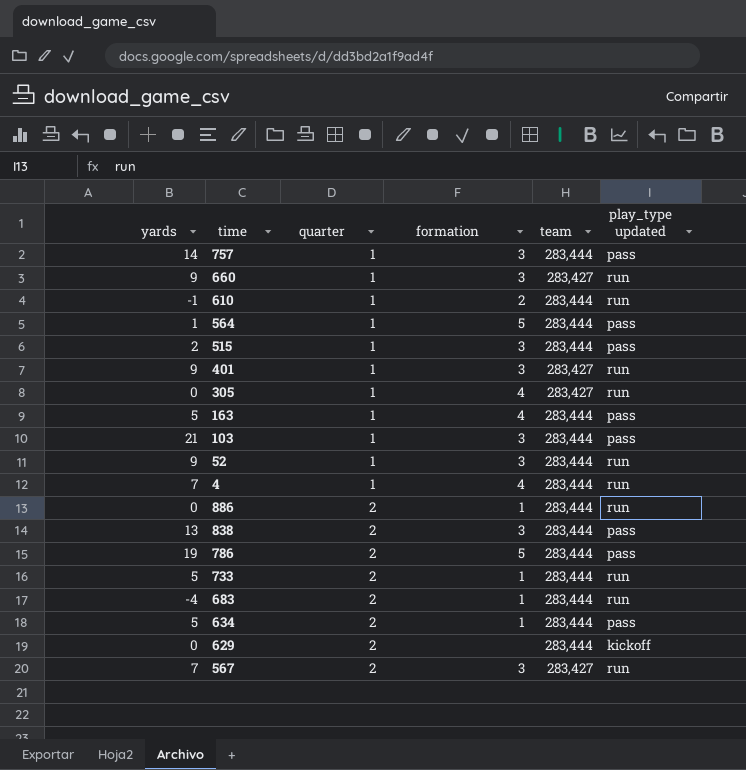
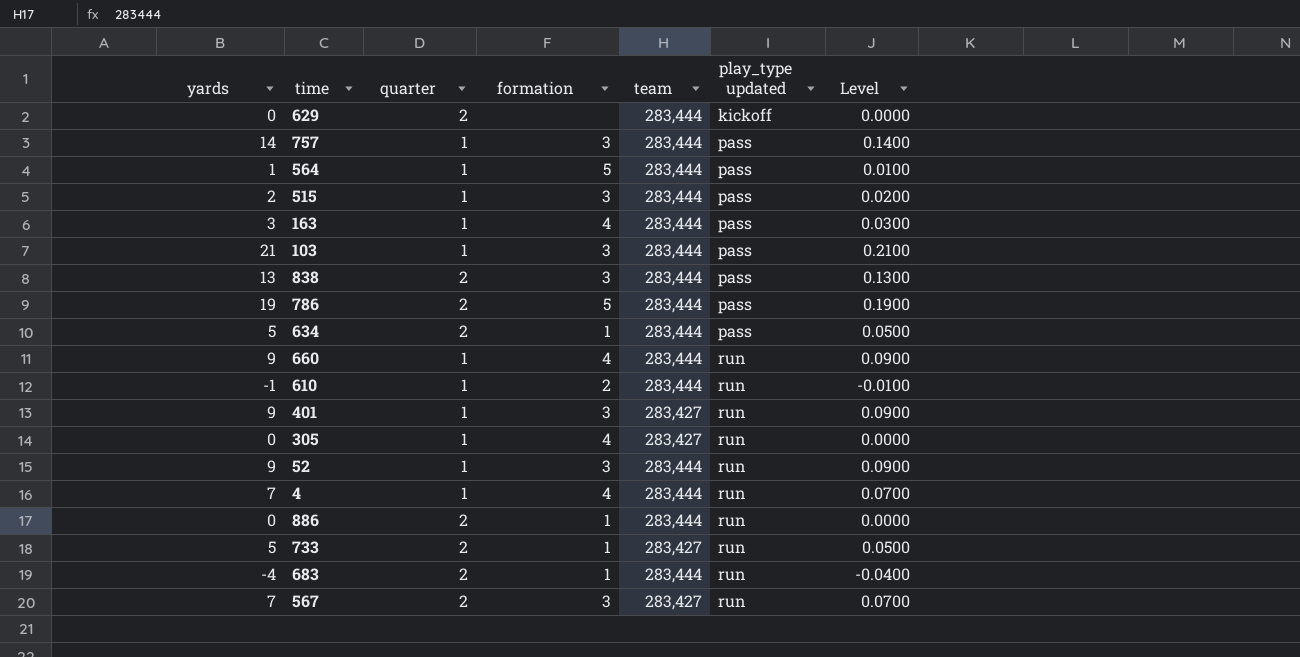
row order: quarter ascending -> play_type updated ascending
column Level | formula: none -> [yards] * 0.01
163 | yards: 5 -> 3
660 | formation: 3 -> 4
660 | team: 283,427 -> 283,444
733 | team: 283,444 -> 283,427

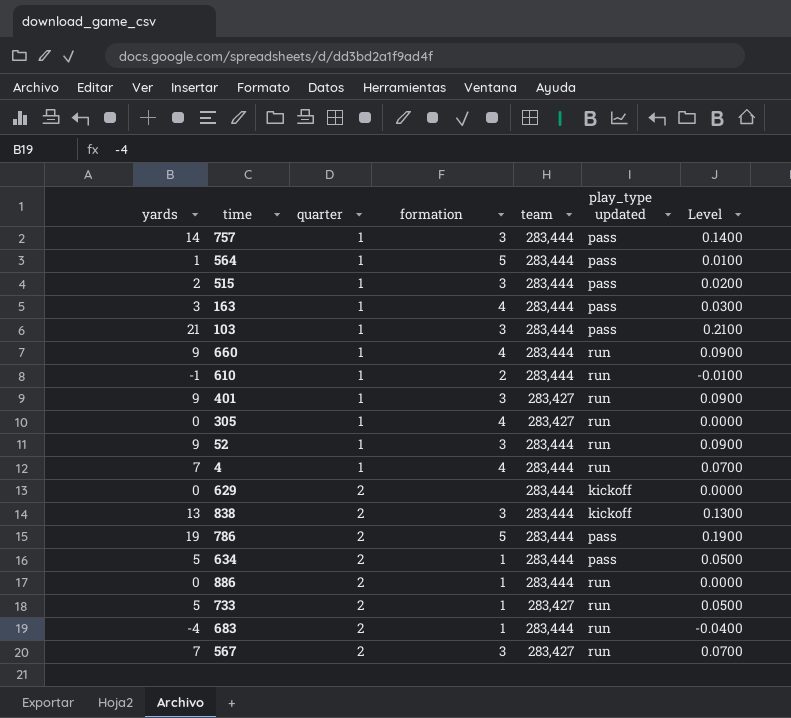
row order: play_type updated ascending -> quarter ascending
838 | play_type updated: pass -> kickoff

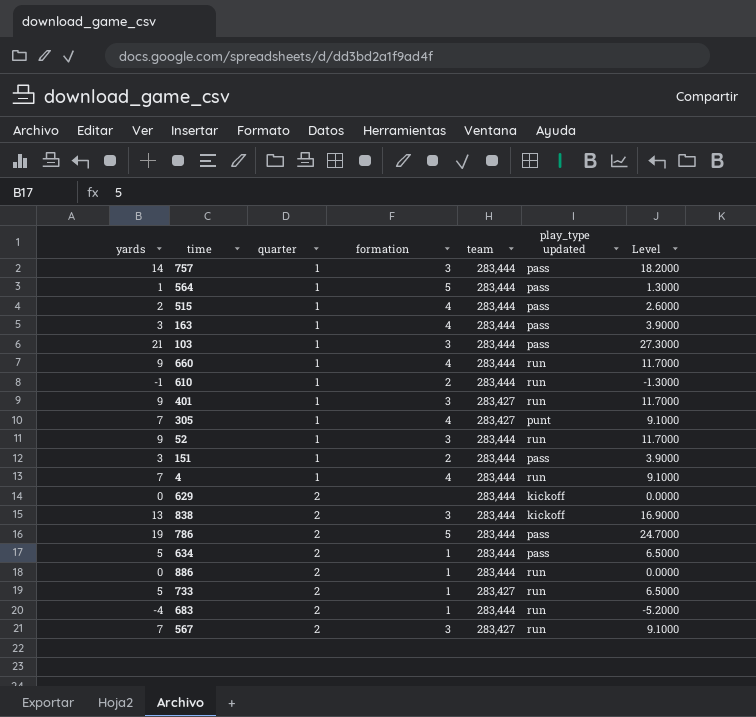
column Level | formula: [yards] * 0.01 -> [yards] * 1.3
515 | formation: 3 -> 4
305 | yards: 0 -> 7
305 | play_type updated: run -> punt
row 151: none -> 3 | 1 | 2 | 283,444 | pass | 3.9000

